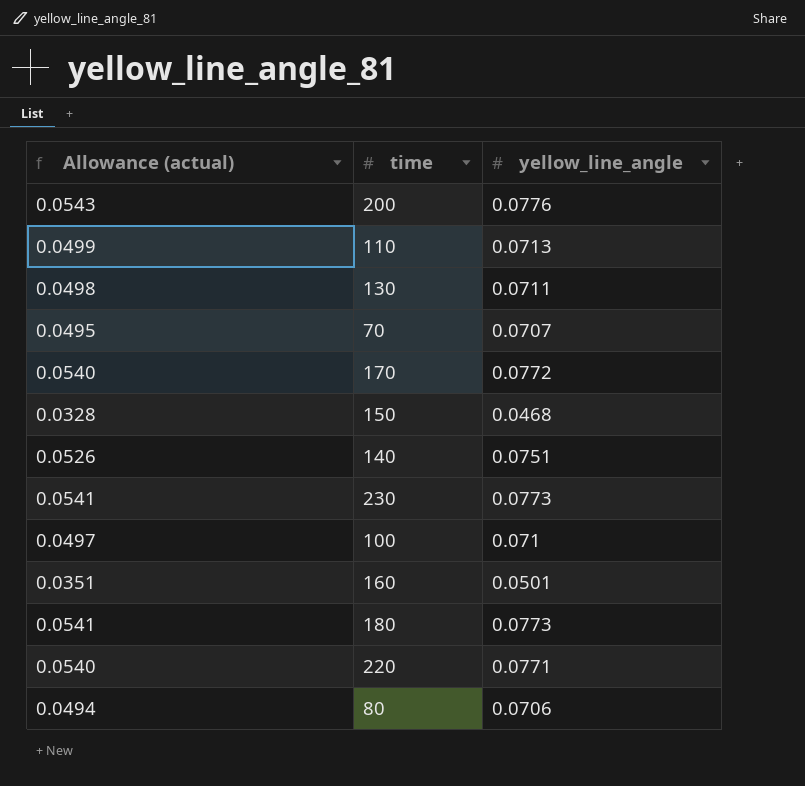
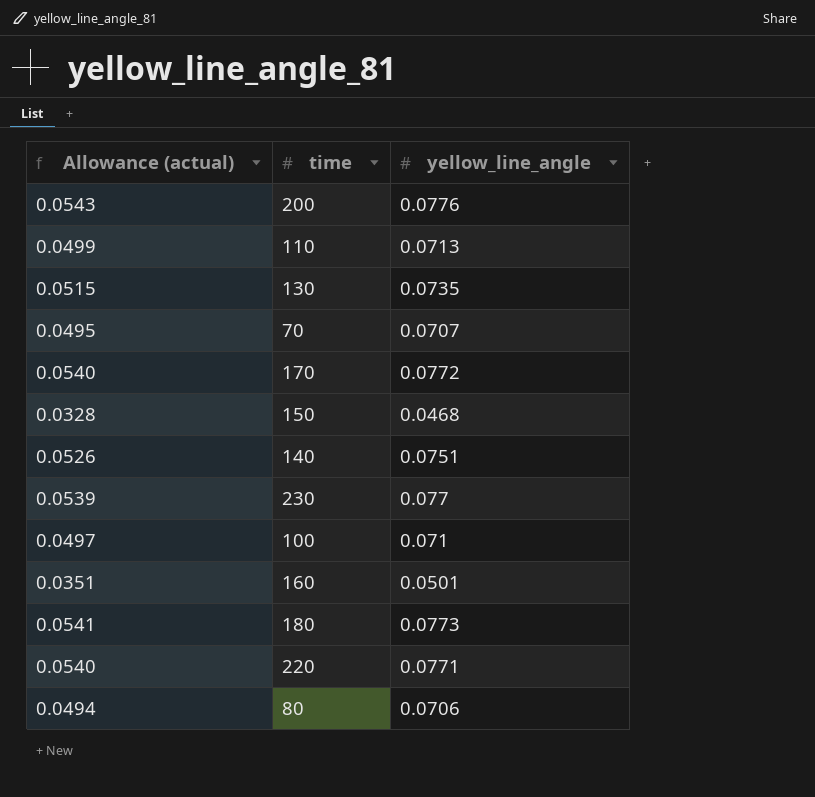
130 | Allowance (actual): 0.0498 -> 0.0515
130 | yellow_line_angle: 0.0711 -> 0.0735
230 | Allowance (actual): 0.0541 -> 0.0539
230 | yellow_line_angle: 0.0773 -> 0.077

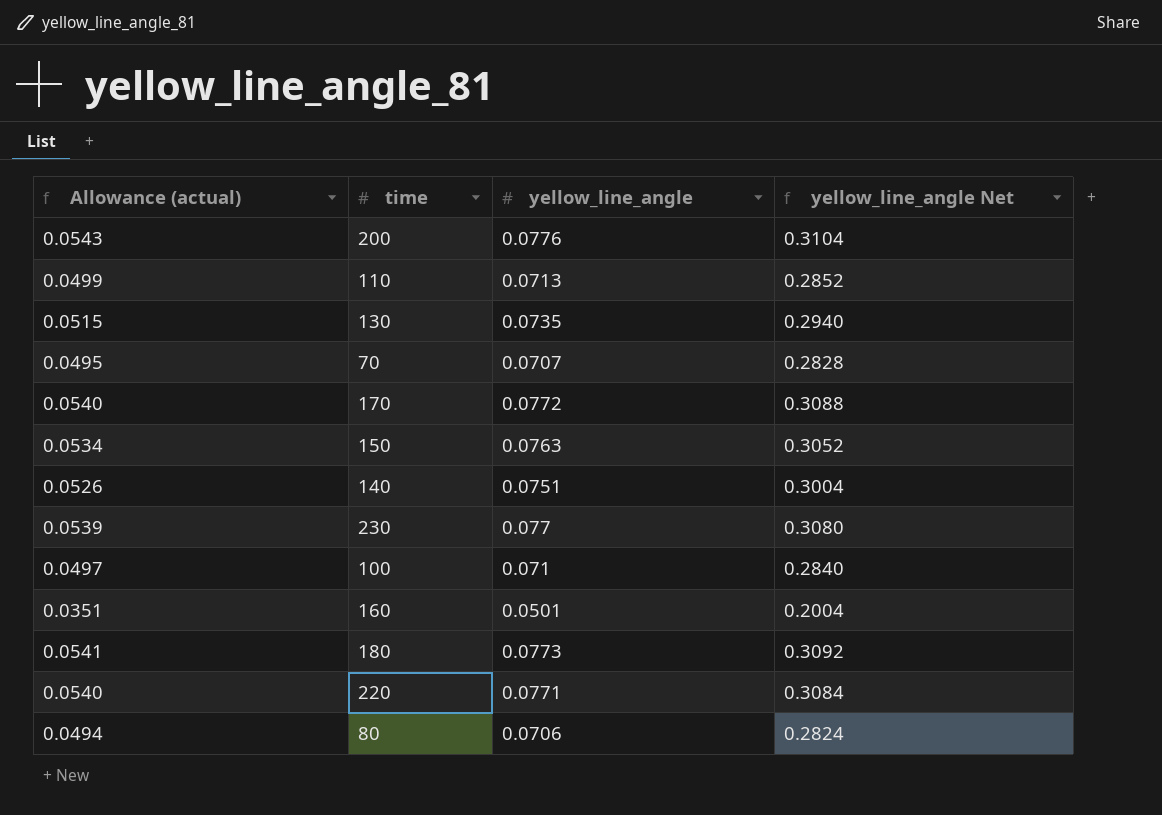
column yellow_line_angle Net | formula: none -> [yellow_line_angle] * 4
150 | Allowance (actual): 0.0328 -> 0.0534
150 | yellow_line_angle: 0.0468 -> 0.0763

